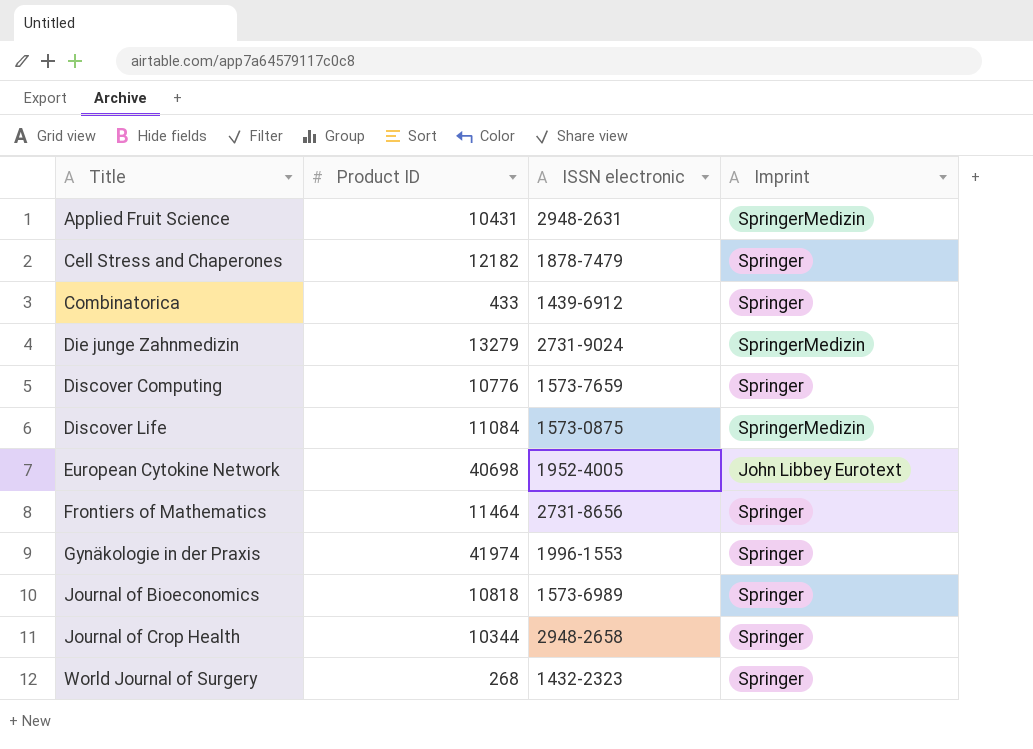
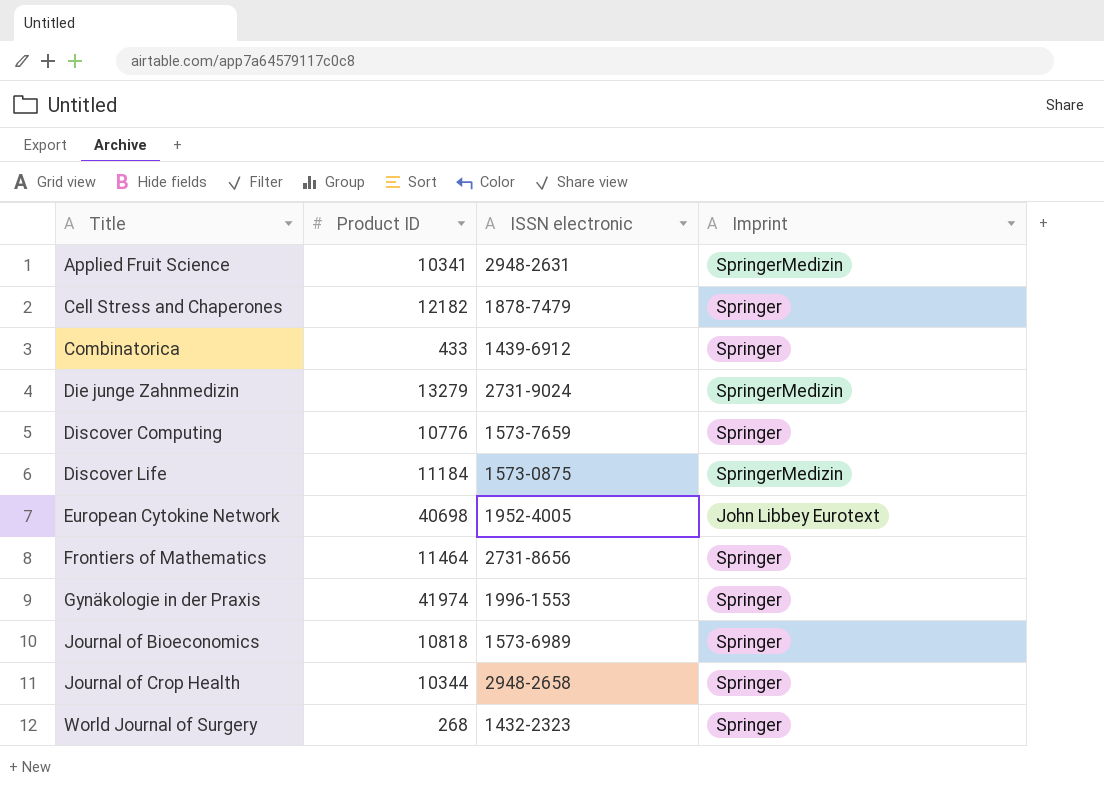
Applied Fruit Science | Product ID: 10431 -> 10341
Discover Life | Product ID: 11084 -> 11184

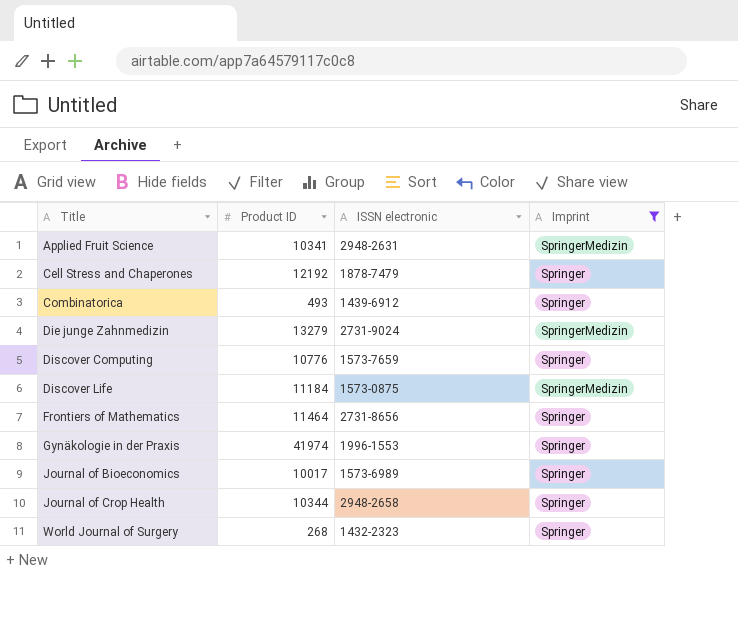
filter: none -> Imprint != John Libbey Eurotext
Cell Stress and Chaperones | Product ID: 12182 -> 12192
Combinatorica | Product ID: 433 -> 493
Journal of Bioeconomics | Product ID: 10818 -> 10017

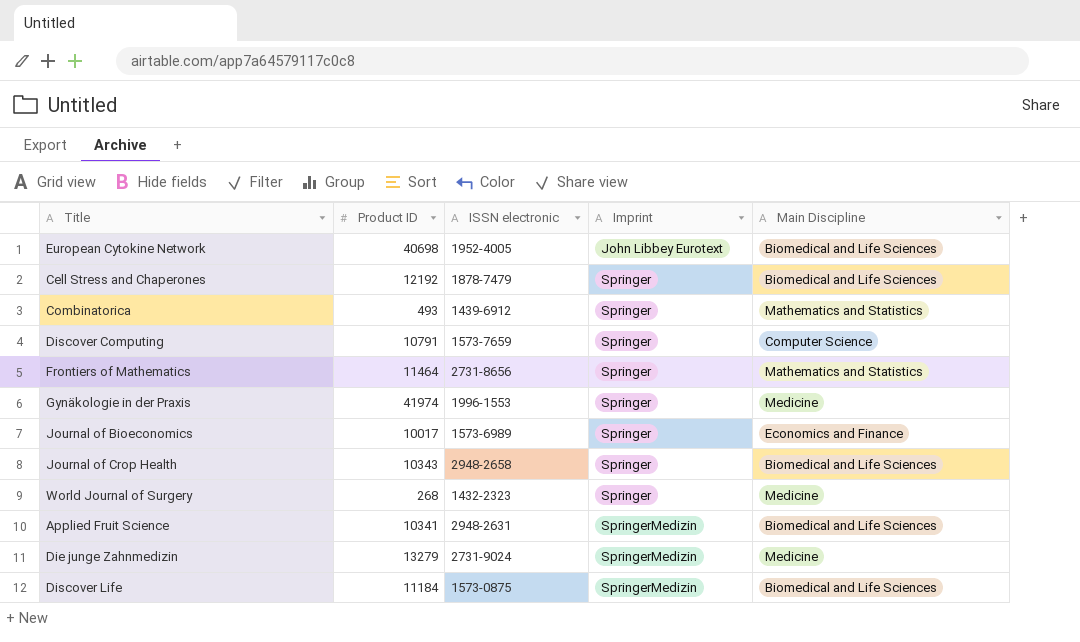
filter: Imprint != John Libbey Eurotext -> none
row order: Title ascending -> Imprint ascending
column Main Discipline | position: none -> 5
Discover Computing | Product ID: 10776 -> 10791
Journal of Crop Health | Product ID: 10344 -> 10343

